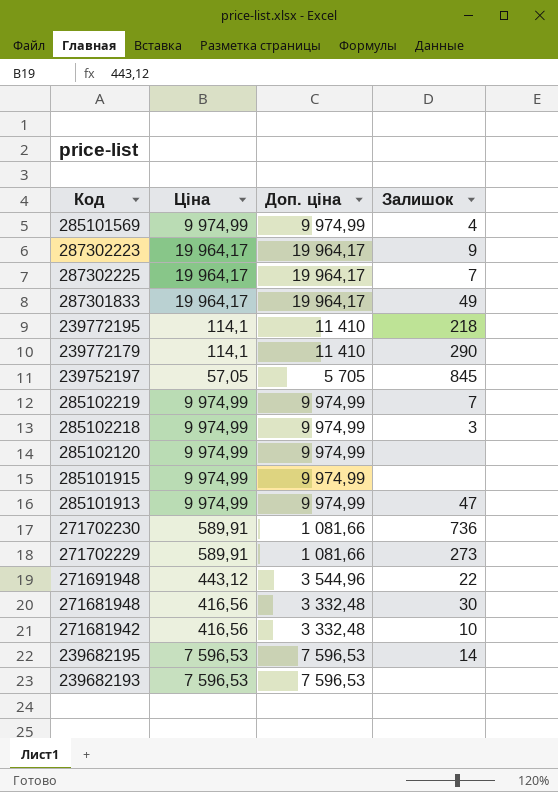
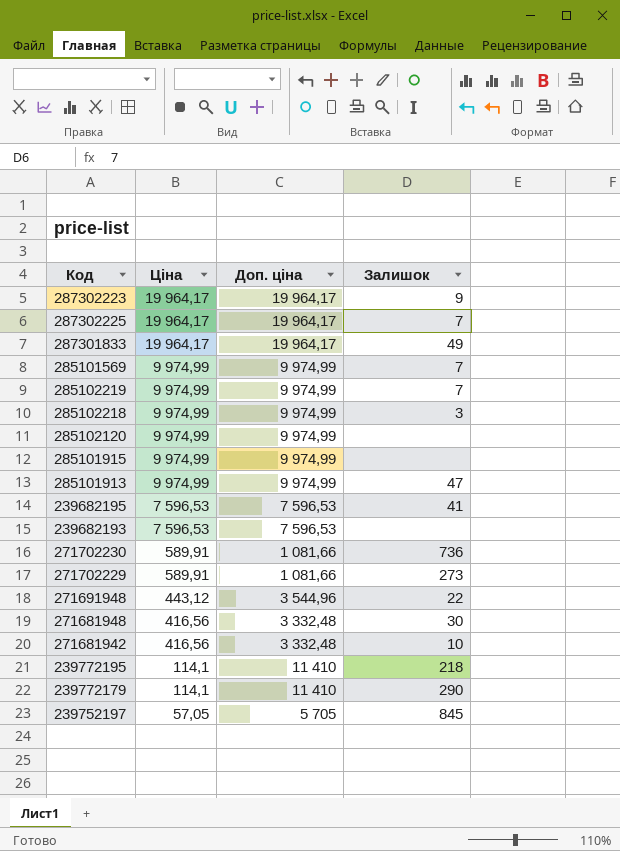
row order: none -> Ціна descending
285101569 | Залишок: 4 -> 7
239682195 | Залишок: 14 -> 41

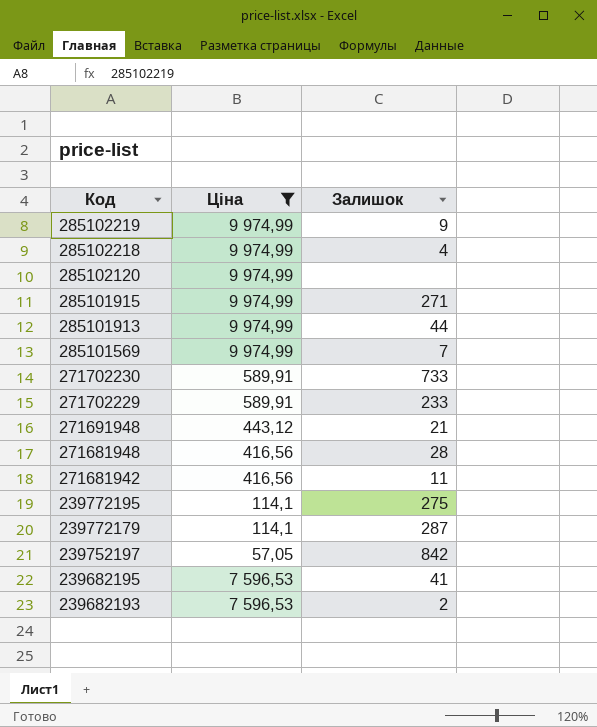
filter: none -> Ціна != 19 964,17
row order: Ціна descending -> Код descending
column Доп. ціна | position: 3 -> none
285102219 | Залишок: 7 -> 9
285102218 | Залишок: 3 -> 4
285101915 | Залишок: none -> 271
285101913 | Залишок: 47 -> 44
271702230 | Залишок: 736 -> 733
271702229 | Залишок: 273 -> 233
271691948 | Залишок: 22 -> 21
271681948 | Залишок: 30 -> 28
271681942 | Залишок: 10 -> 11
239772195 | Залишок: 218 -> 275
239772179 | Залишок: 290 -> 287
239752197 | Залишок: 845 -> 842
239682193 | Залишок: none -> 2

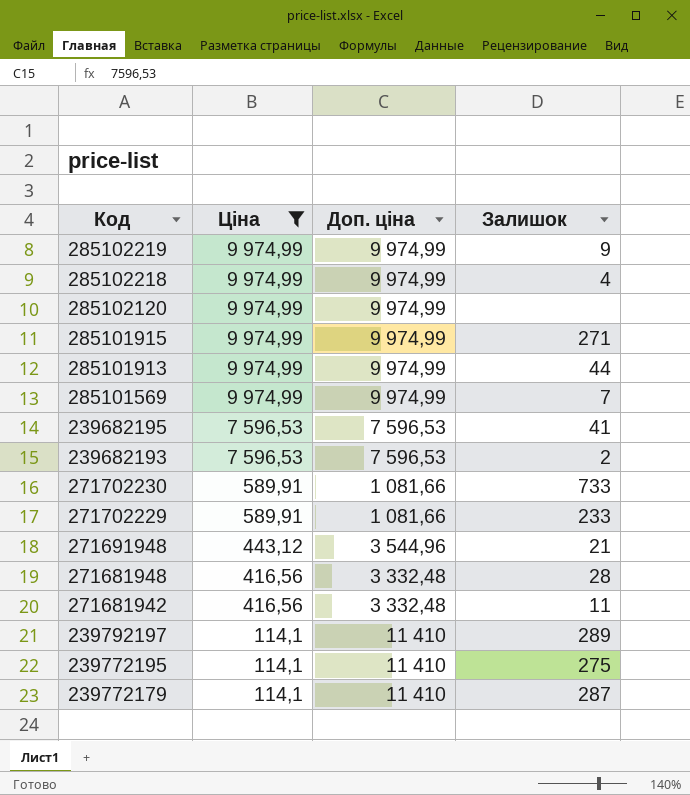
row order: Код descending -> Ціна descending
column Доп. ціна | position: none -> 3
row 239752197: 57,05 | 842 -> none
row 239792197: none -> 114,1 | 11 410 | 289

